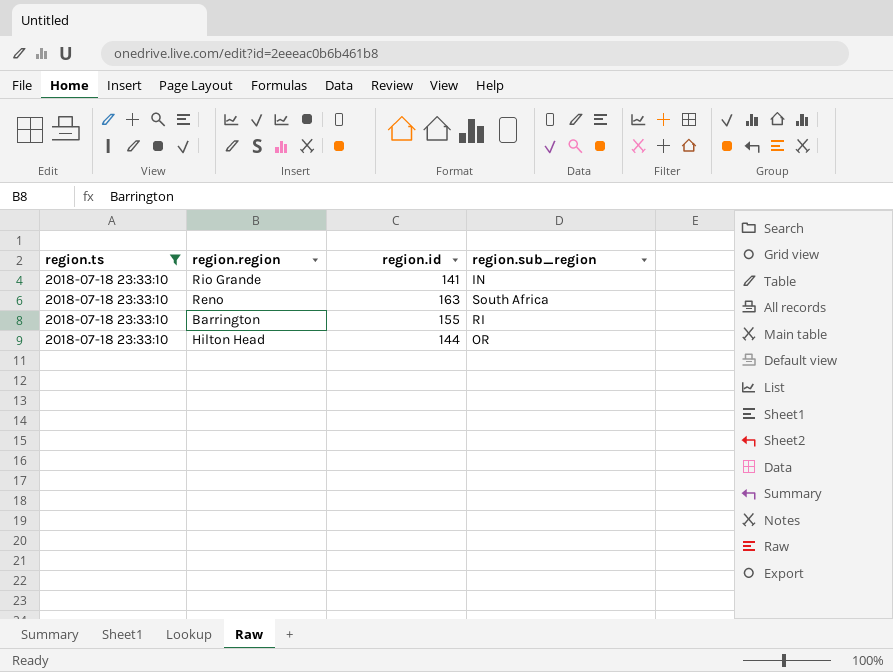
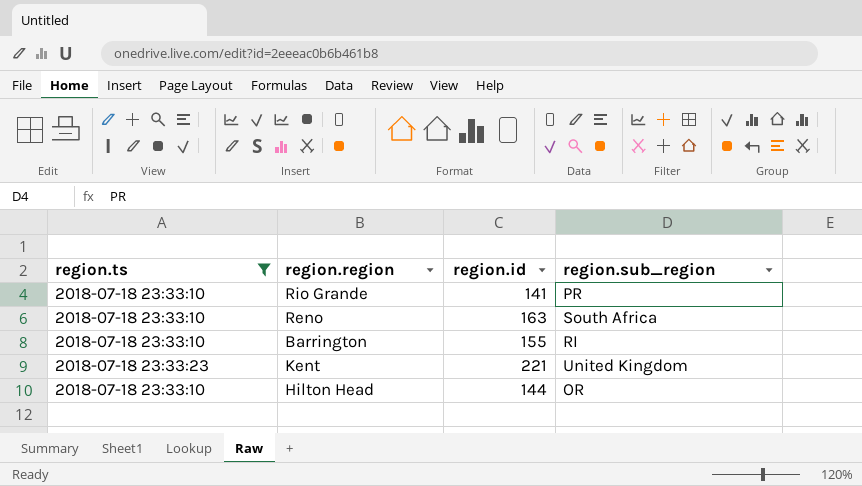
Rio Grande | region.sub_region: IN -> PR
row Kent: none -> 2018-07-18 23:33:23 | 221 | United Kingdom

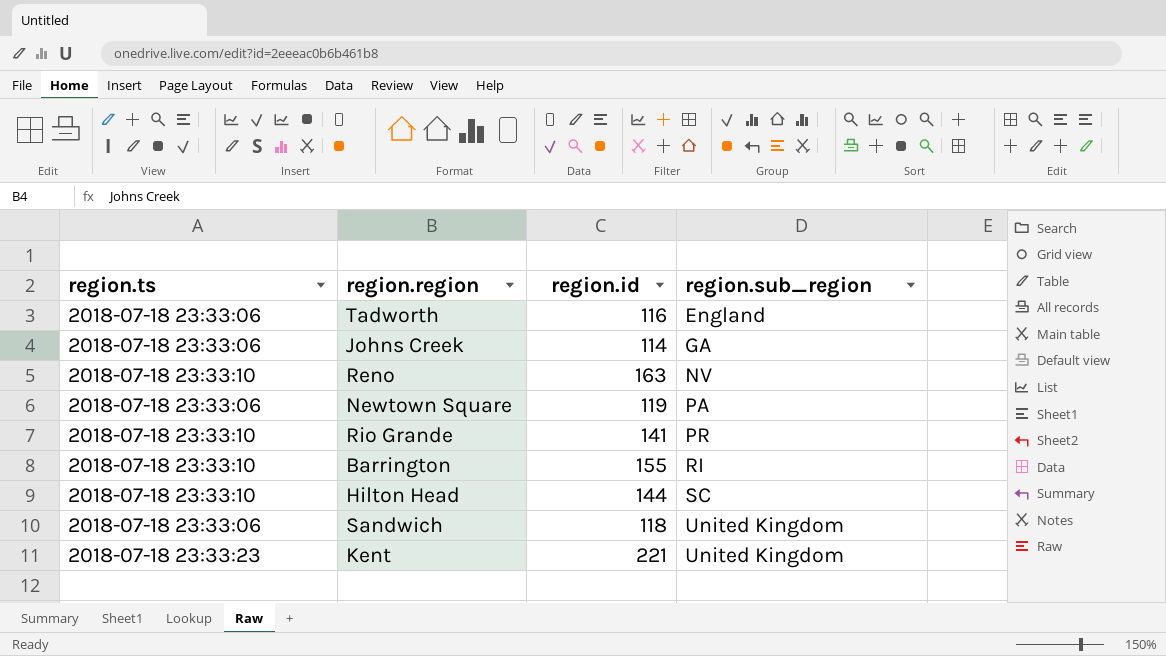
filter: region.ts != 2018-07-18 23:33:06 -> none
row order: none -> region.sub_region ascending
Reno | region.sub_region: South Africa -> NV
Hilton Head | region.sub_region: OR -> SC

